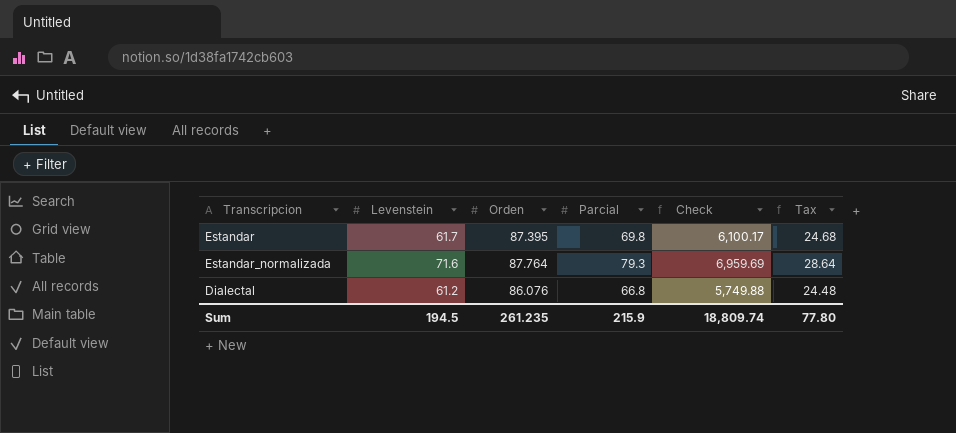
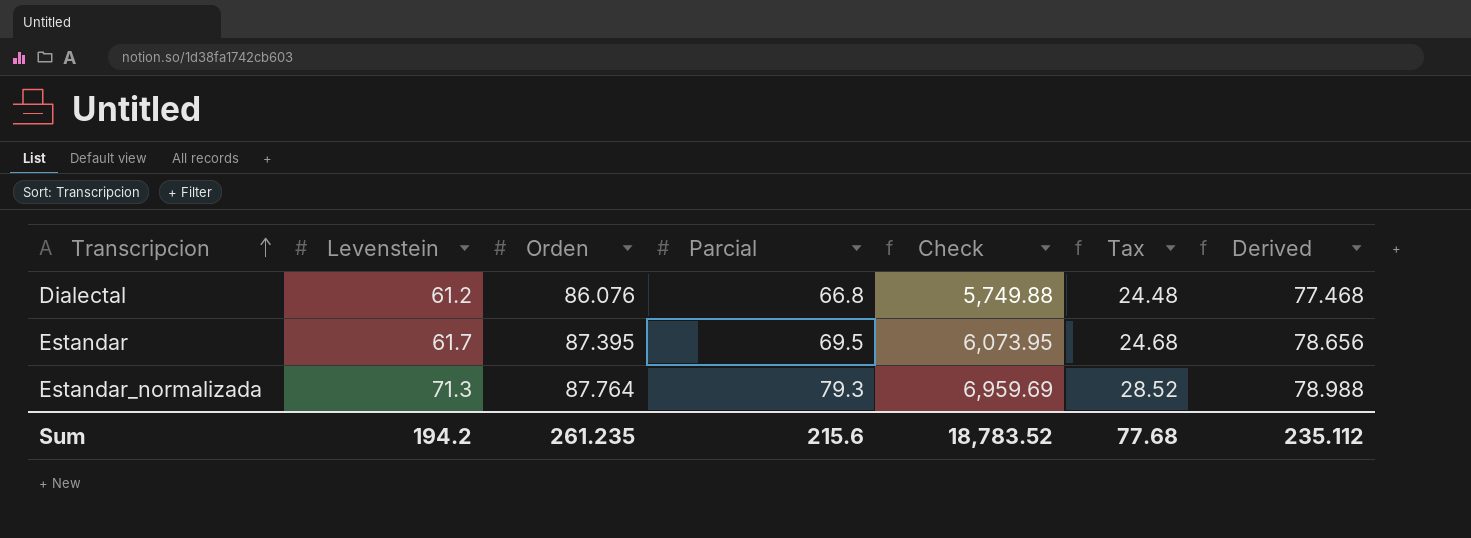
row order: none -> Transcripcion ascending
column Derived | formula: none -> [Orden] * 0.9
Estandar | Parcial: 69.8 -> 69.5
Estandar | Check: 6,100.17 -> 6,073.95
Estandar_normalizada | Levenstein: 71.6 -> 71.3
Estandar_normalizada | Tax: 28.64 -> 28.52
Sum | Levenstein: 194.5 -> 194.2
Sum | Parcial: 215.9 -> 215.6
Sum | Check: 18,809.74 -> 18,783.52
Sum | Tax: 77.80 -> 77.68

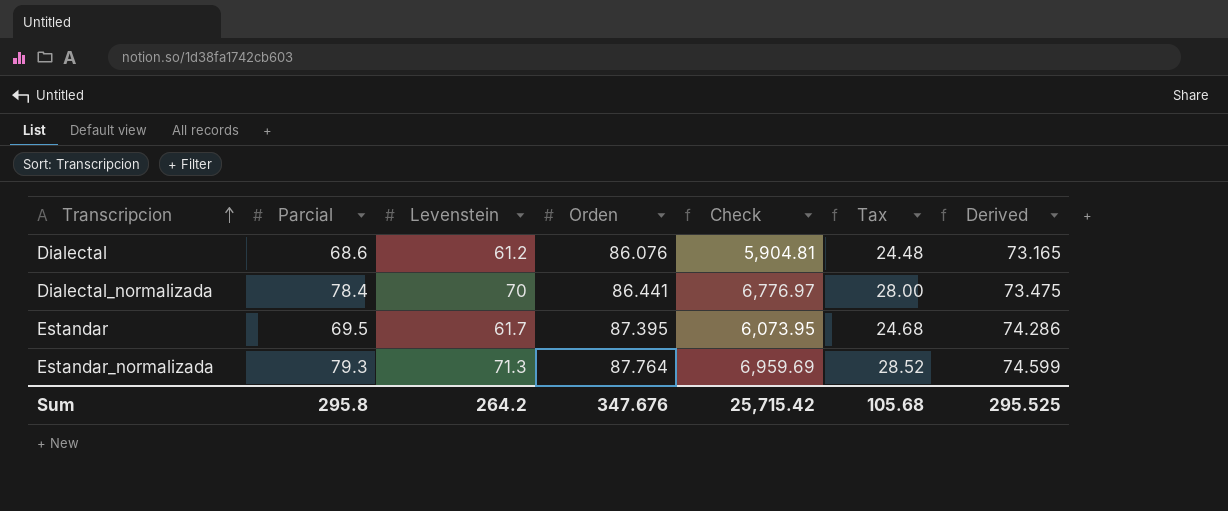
column Parcial | position: 4 -> 2
column Derived | formula: [Orden] * 0.9 -> [Orden] * 0.85
Dialectal | Parcial: 66.8 -> 68.6
Dialectal | Check: 5,749.88 -> 5,904.81
row Dialectal_normalizada: none -> 78.4 | 70 | 86.441 | 6,776.97 | 28.00 | 73.475
Sum | Parcial: 215.6 -> 295.8
Sum | Levenstein: 194.2 -> 264.2
Sum | Orden: 261.235 -> 347.676
Sum | Check: 18,783.52 -> 25,715.42
Sum | Tax: 77.68 -> 105.68
Sum | Derived: 235.112 -> 295.525

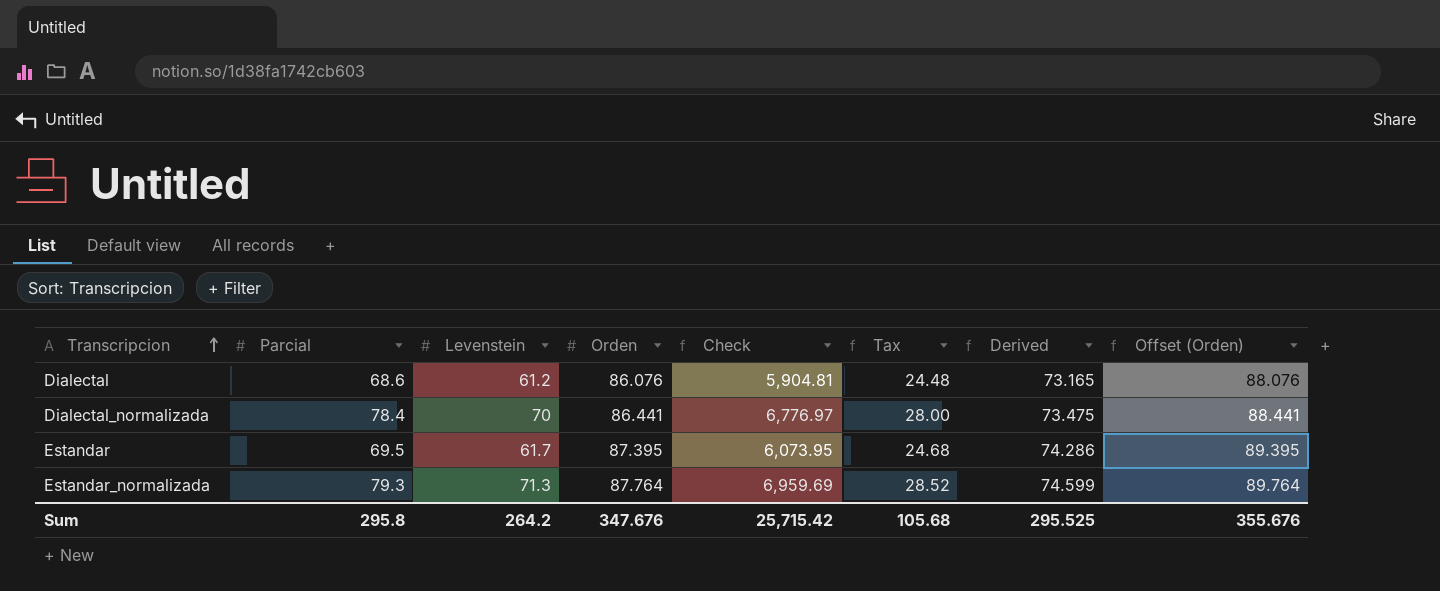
column Offset (Orden) | formula: none -> [Orden] + 2

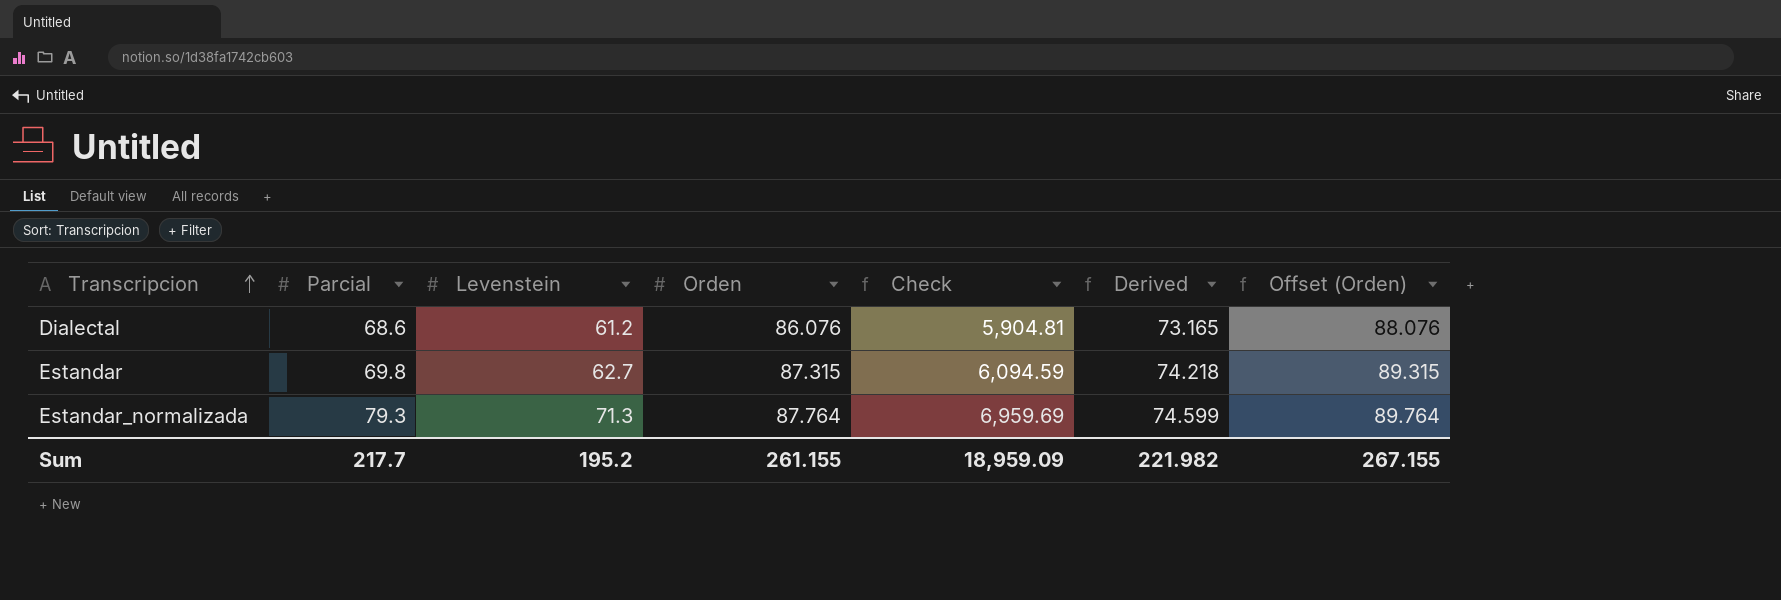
column Tax | formula: [Levenstein] * 0.4 -> none
row Dialectal_normalizada: 78.4 | 70 | 86.441 | 6,776.97 | 28.00 | 73.475 | 88.441 -> none
Estandar | Parcial: 69.5 -> 69.8
Estandar | Levenstein: 61.7 -> 62.7
Estandar | Orden: 87.395 -> 87.315
Estandar | Check: 6,073.95 -> 6,094.59
Estandar | Derived: 74.286 -> 74.218
Estandar | Offset (Orden): 89.395 -> 89.315
Sum | Parcial: 295.8 -> 217.7
Sum | Levenstein: 264.2 -> 195.2
Sum | Orden: 347.676 -> 261.155
Sum | Check: 25,715.42 -> 18,959.09
Sum | Derived: 295.525 -> 221.982
Sum | Offset (Orden): 355.676 -> 267.155

